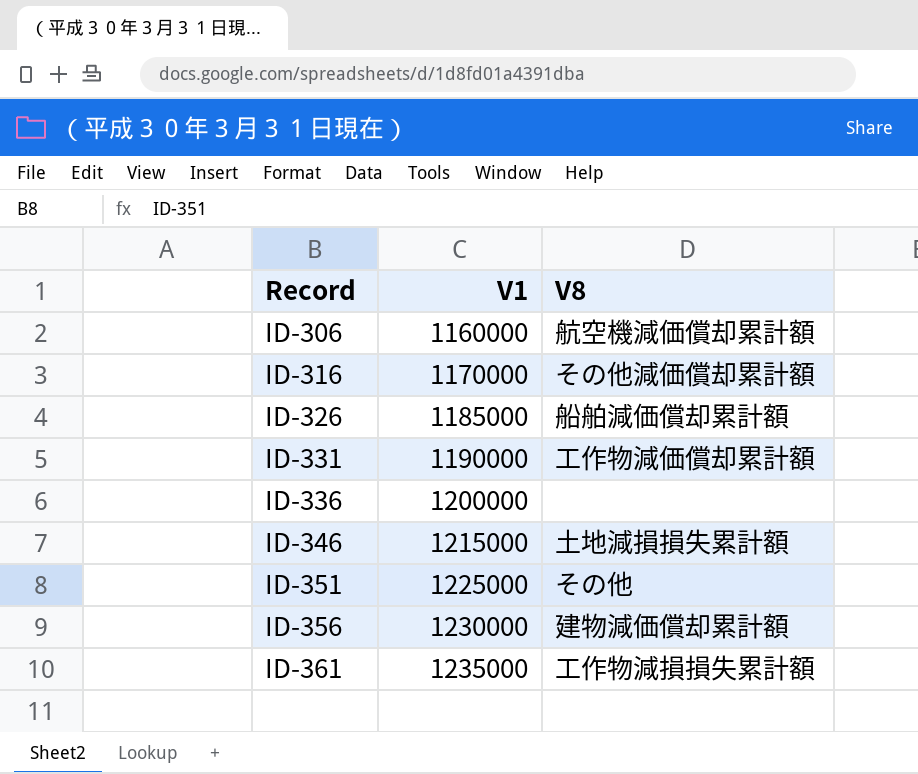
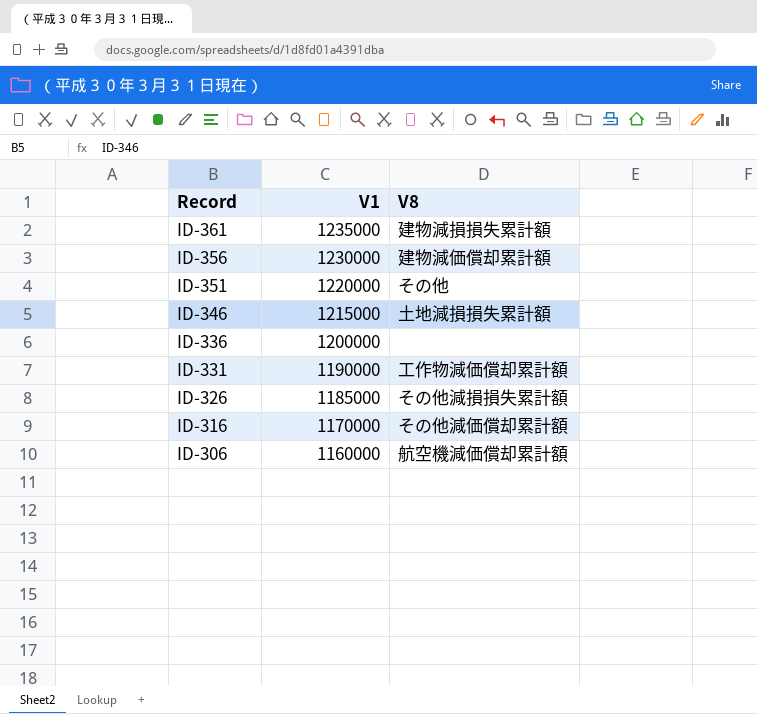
row order: Record ascending -> Record descending
ID-361 | V8: 工作物減損損失累計額 -> 建物減損損失累計額
ID-351 | V1: 1225000 -> 1220000
ID-326 | V8: 船舶減価償却累計額 -> その他減損損失累計額

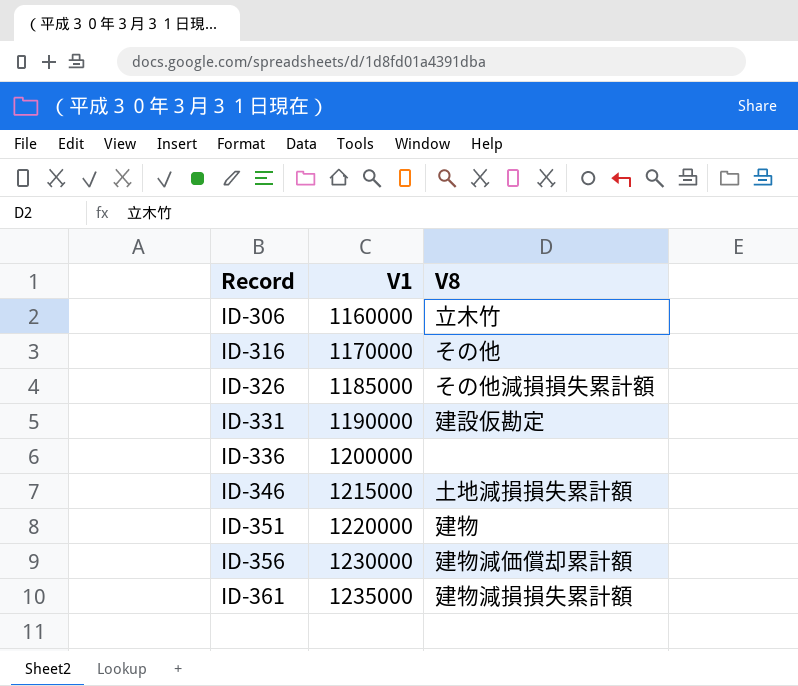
row order: Record descending -> Record ascending
ID-306 | V8: 航空機減価償却累計額 -> 立木竹
ID-316 | V8: その他減価償却累計額 -> その他
ID-331 | V8: 工作物減価償却累計額 -> 建設仮勘定
ID-351 | V8: その他 -> 建物

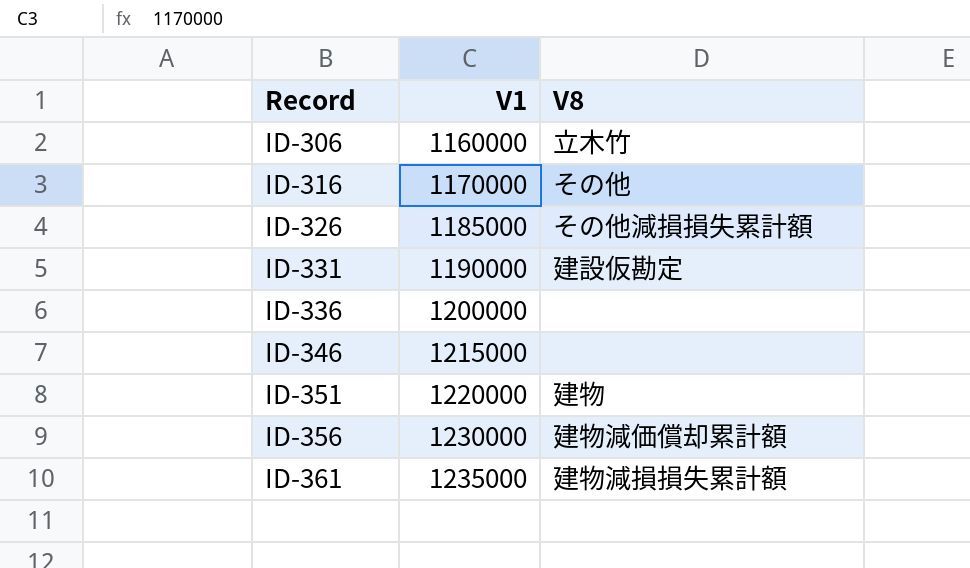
ID-346 | V8: 土地減損損失累計額 -> none

